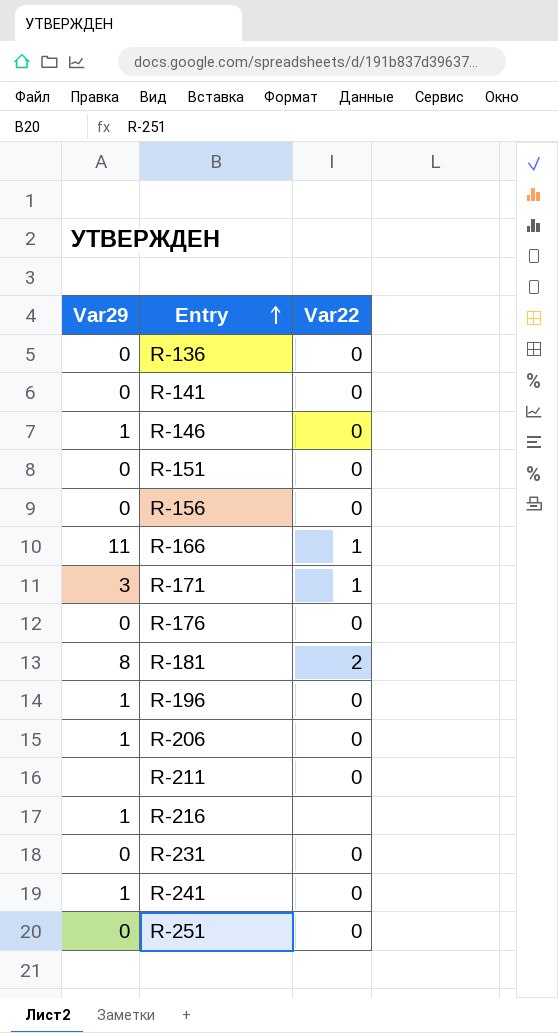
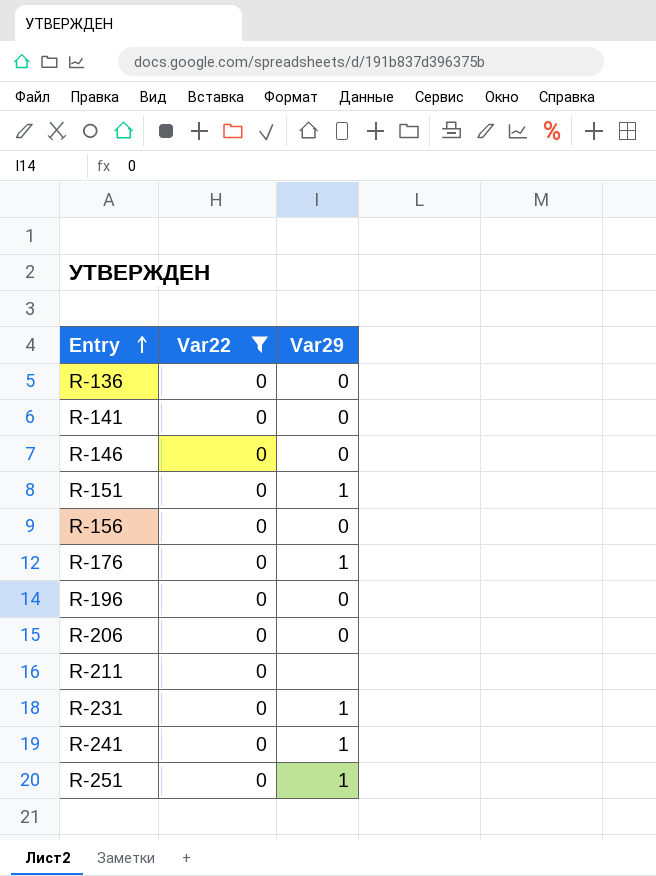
filter: none -> Var22 = 0
column Var29 | position: 1 -> 3
R-146 | Var29: 1 -> 0
R-151 | Var29: 0 -> 1
R-176 | Var29: 0 -> 1
R-196 | Var29: 1 -> 0
R-206 | Var29: 1 -> 0
R-231 | Var29: 0 -> 1
R-251 | Var29: 0 -> 1

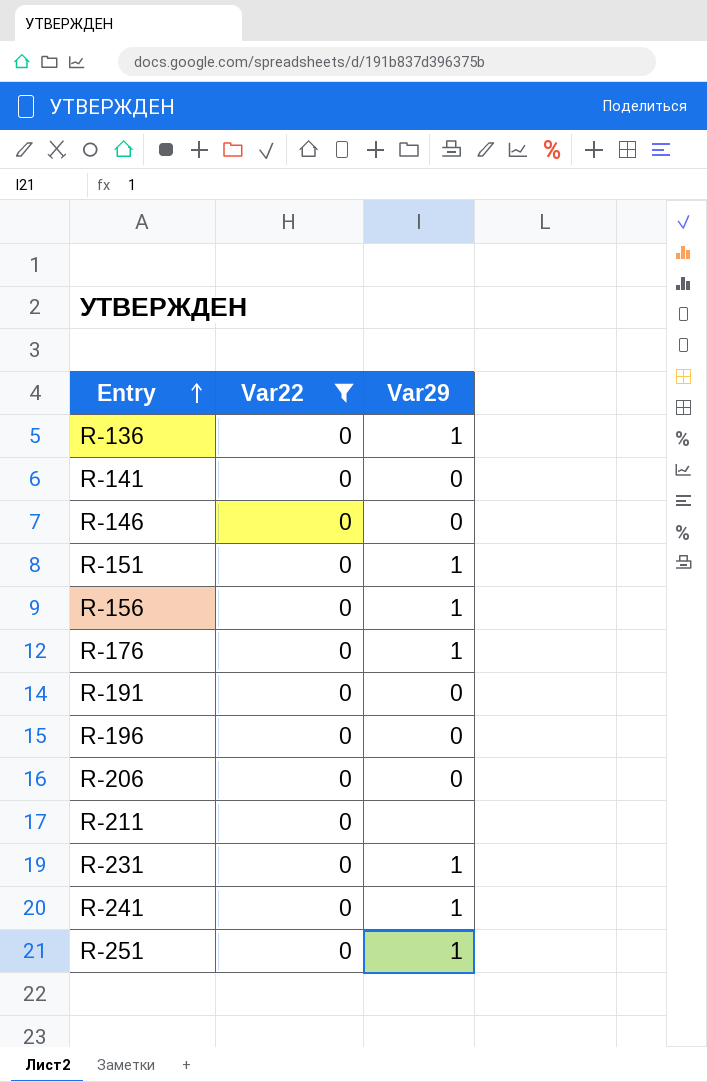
R-136 | Var29: 0 -> 1
R-156 | Var29: 0 -> 1
row R-191: none -> 0 | 0

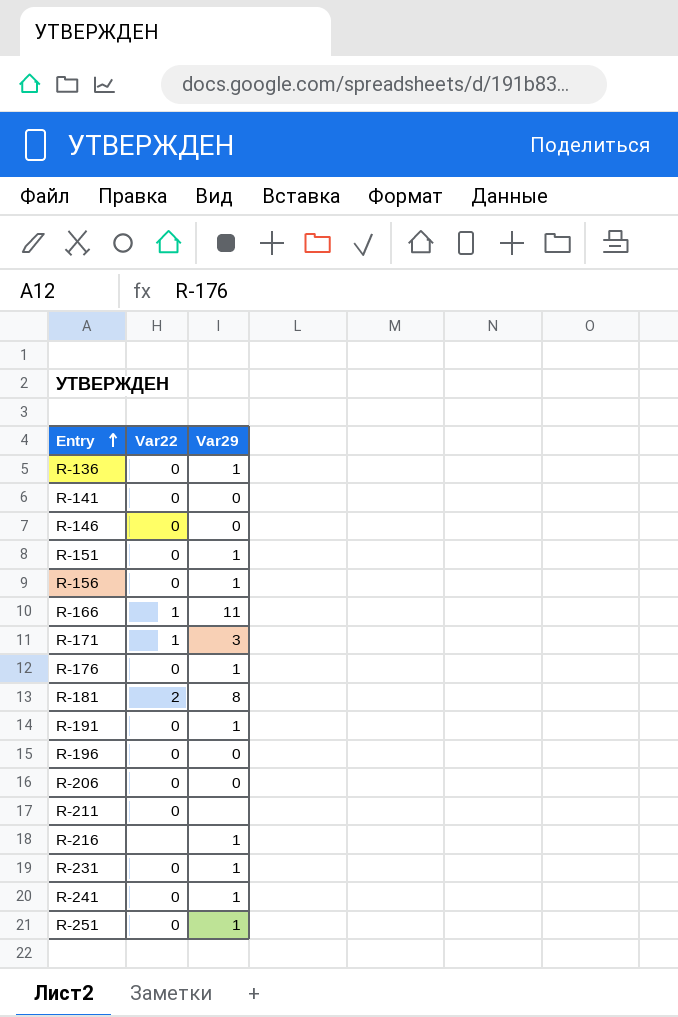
filter: Var22 = 0 -> none
R-191 | Var29: 0 -> 1

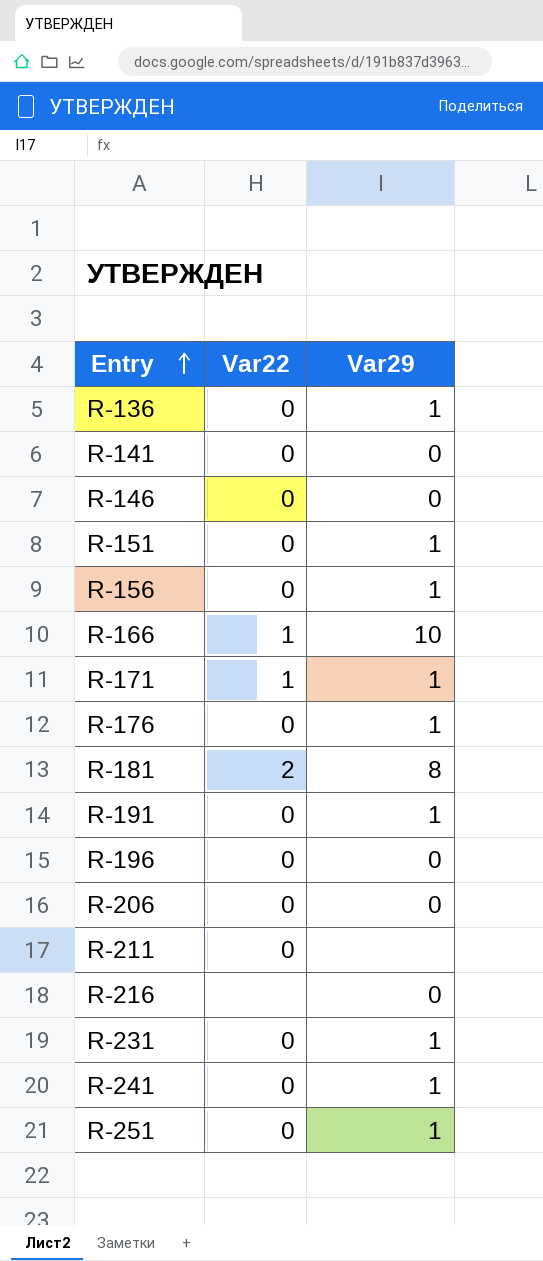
R-166 | Var29: 11 -> 10
R-171 | Var29: 3 -> 1
R-216 | Var29: 1 -> 0

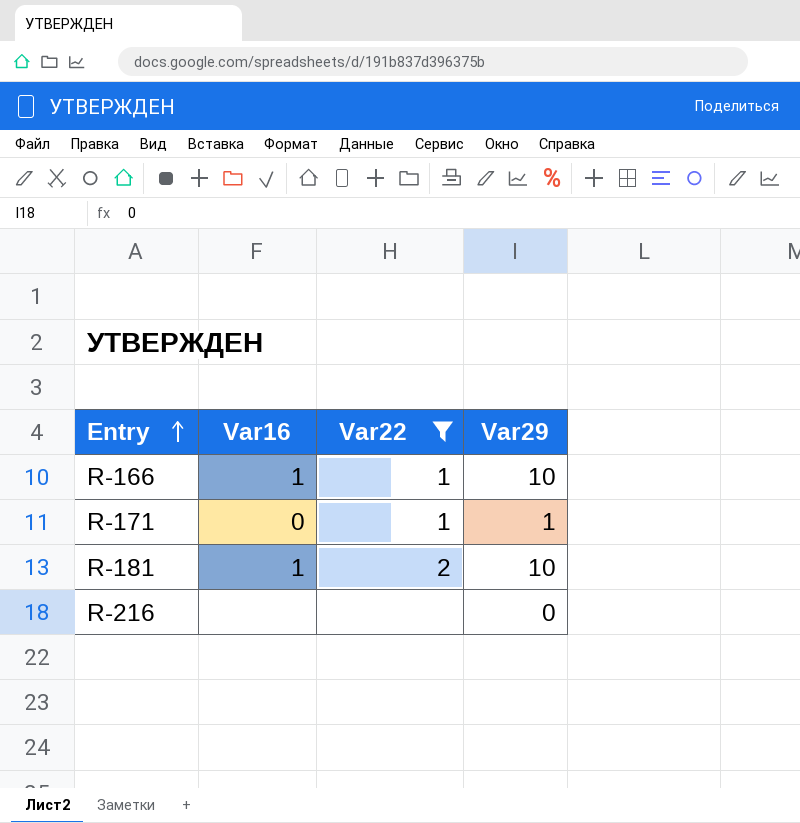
filter: none -> Var22 != 0
column Var16 | position: none -> 2
R-181 | Var29: 8 -> 10

